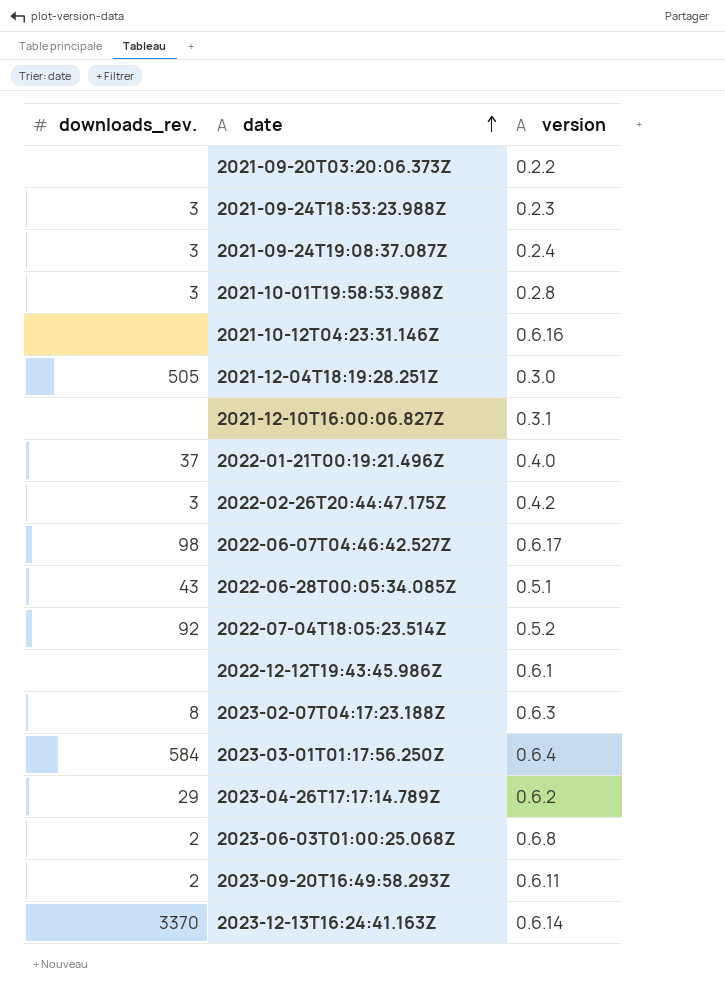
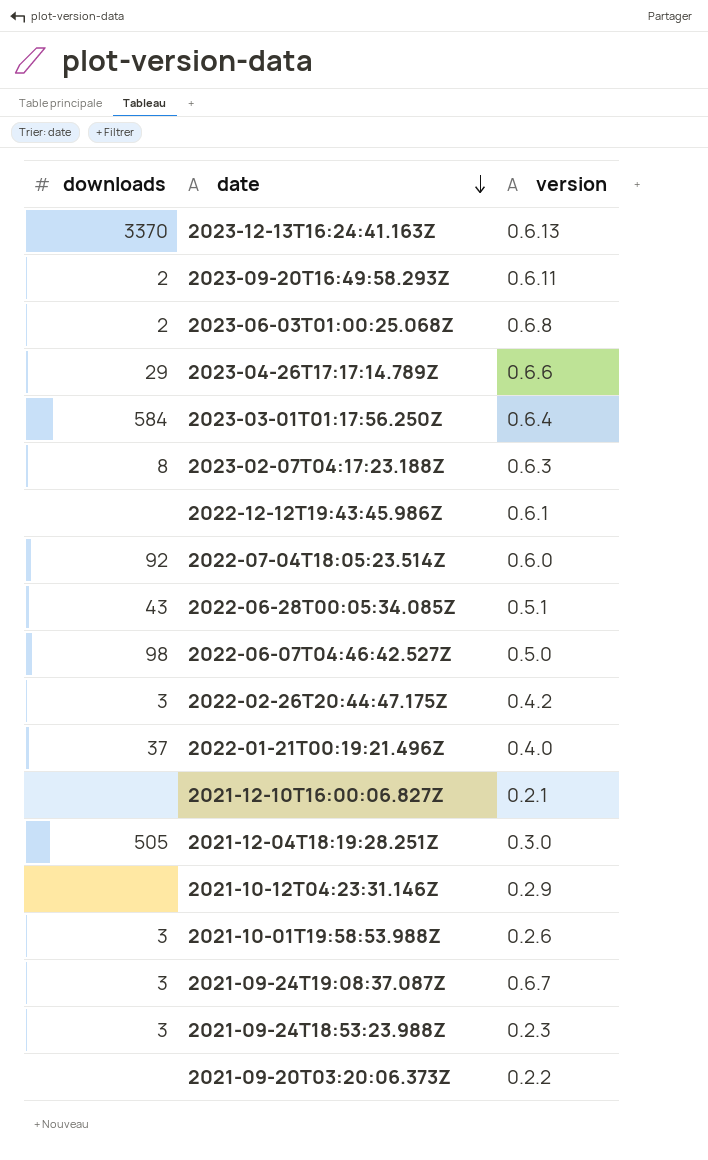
row order: date ascending -> date descending
column name: downloads_rev. -> downloads
2023-12-13T16:24:41.163Z | version: 0.6.14 -> 0.6.13
2023-04-26T17:17:14.789Z | version: 0.6.2 -> 0.6.6
2022-07-04T18:05:23.514Z | version: 0.5.2 -> 0.6.0
2022-06-07T04:46:42.527Z | version: 0.6.17 -> 0.5.0
2021-12-10T16:00:06.827Z | version: 0.3.1 -> 0.2.1
2021-10-12T04:23:31.146Z | version: 0.6.16 -> 0.2.9
2021-10-01T19:58:53.988Z | version: 0.2.8 -> 0.2.6
2021-09-24T19:08:37.087Z | version: 0.2.4 -> 0.6.7

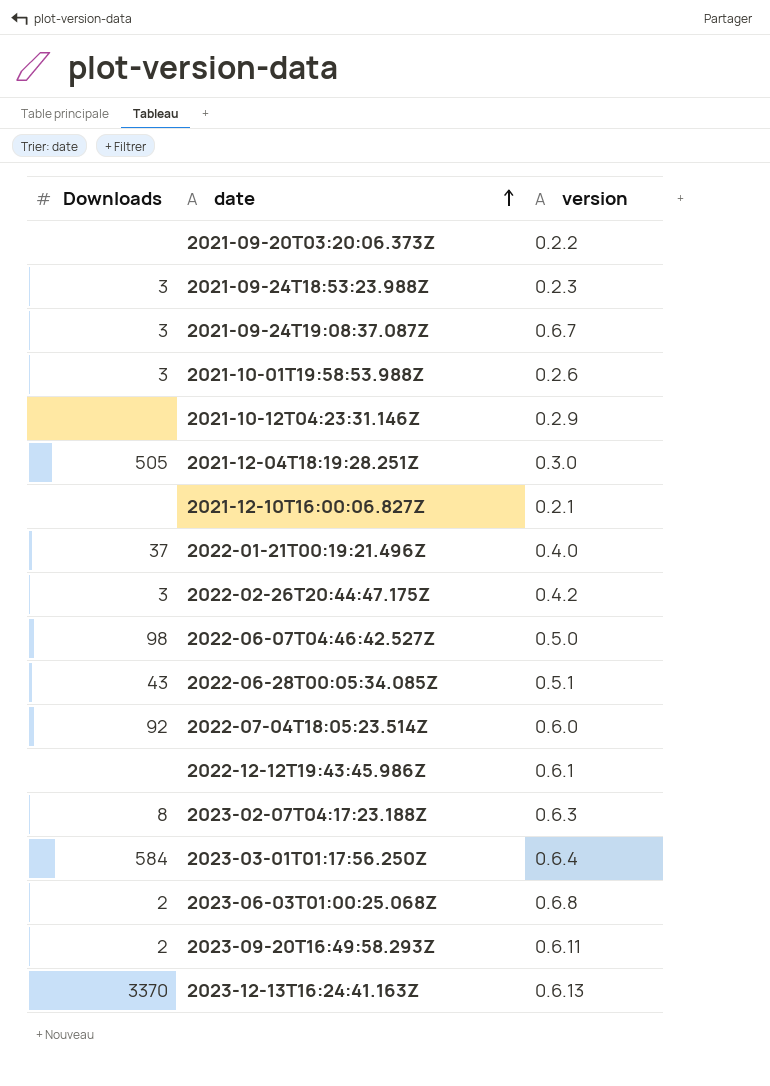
row order: date descending -> date ascending
column name: downloads -> Downloads
row 2023-04-26T17:17:14.789Z: 29 | 0.6.6 -> none

